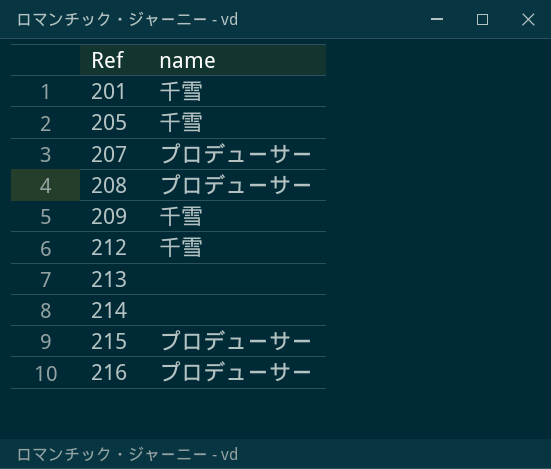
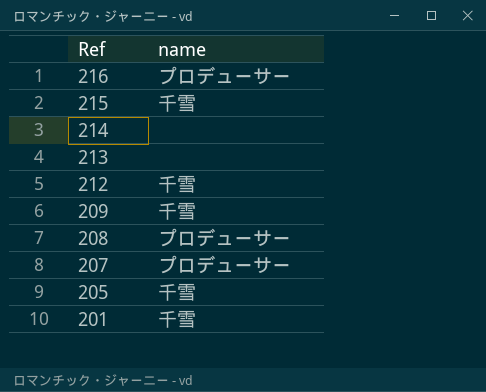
row order: Ref ascending -> Ref descending
215 | name: プロデューサー -> 千雪

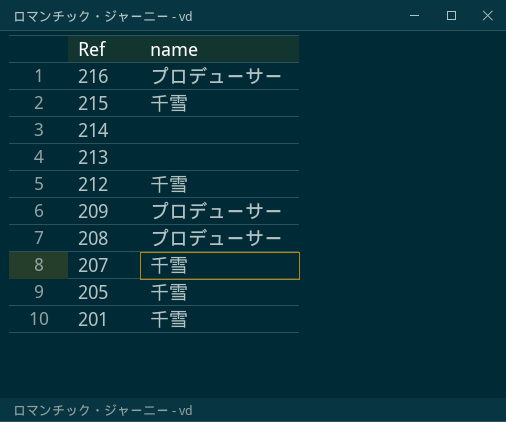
209 | name: 千雪 -> プロデューサー
207 | name: プロデューサー -> 千雪

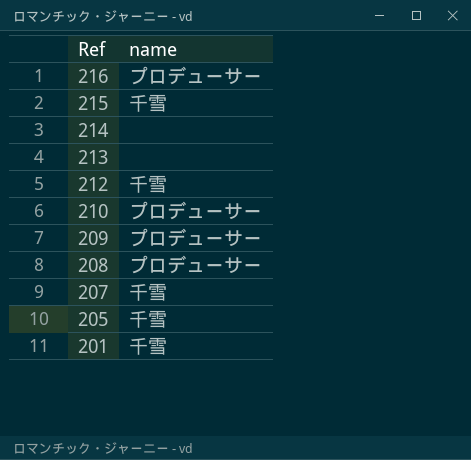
row 210: none -> プロデューサー

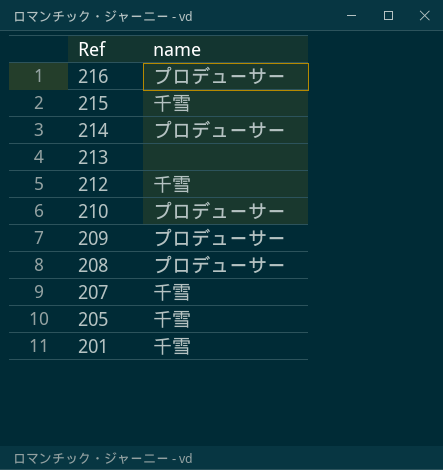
214 | name: none -> プロデューサー

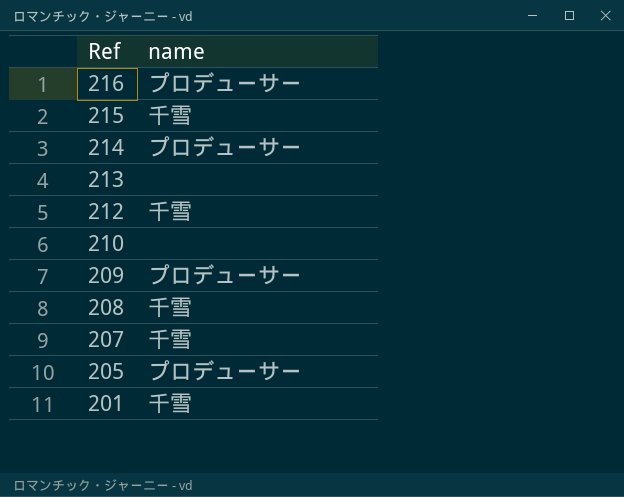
210 | name: プロデューサー -> none
208 | name: プロデューサー -> 千雪
205 | name: 千雪 -> プロデューサー

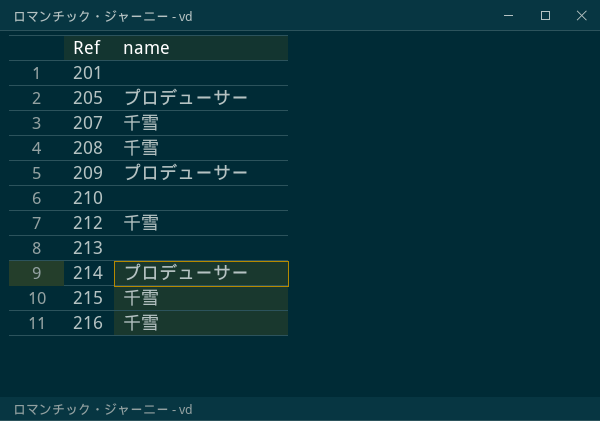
row order: Ref descending -> Ref ascending
201 | name: 千雪 -> none
216 | name: プロデューサー -> 千雪

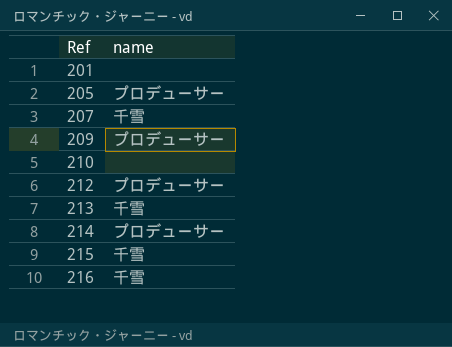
row 208: 千雪 -> none
212 | name: 千雪 -> プロデューサー
213 | name: none -> 千雪

